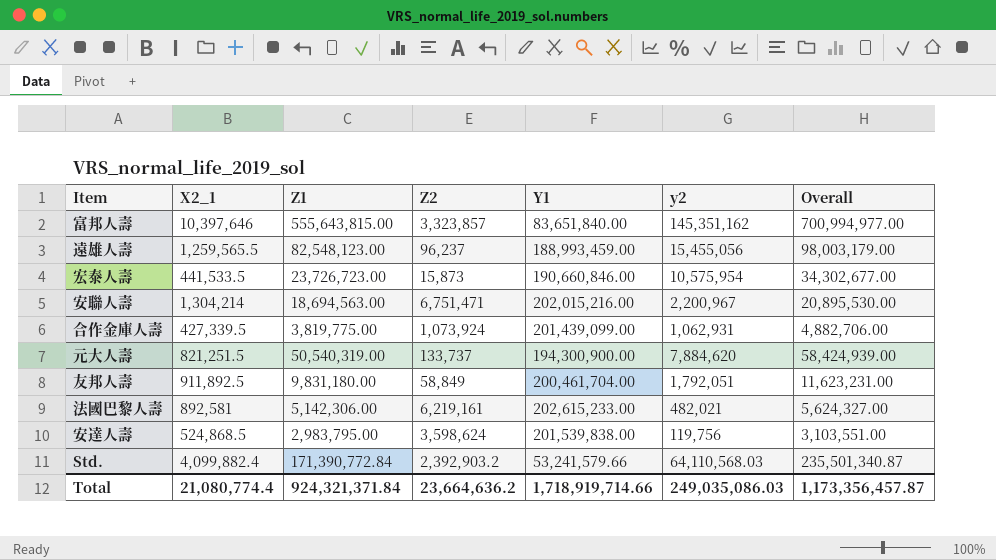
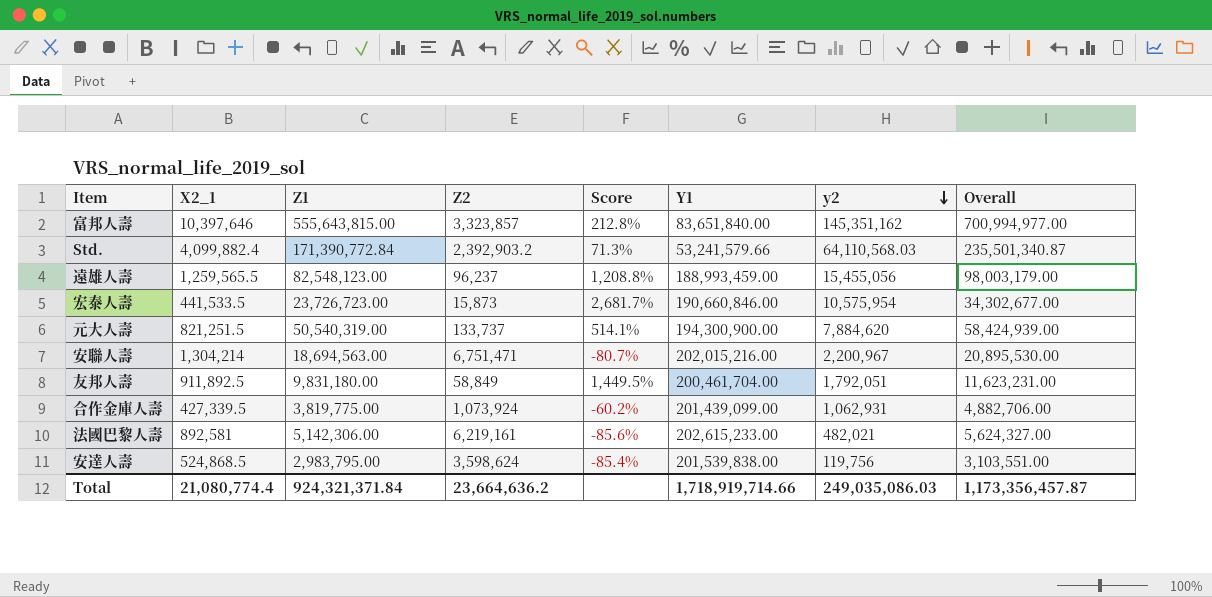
row order: none -> y2 descending
column Score | formula: none -> ([X2_1] - [Z2]) / [Z2]

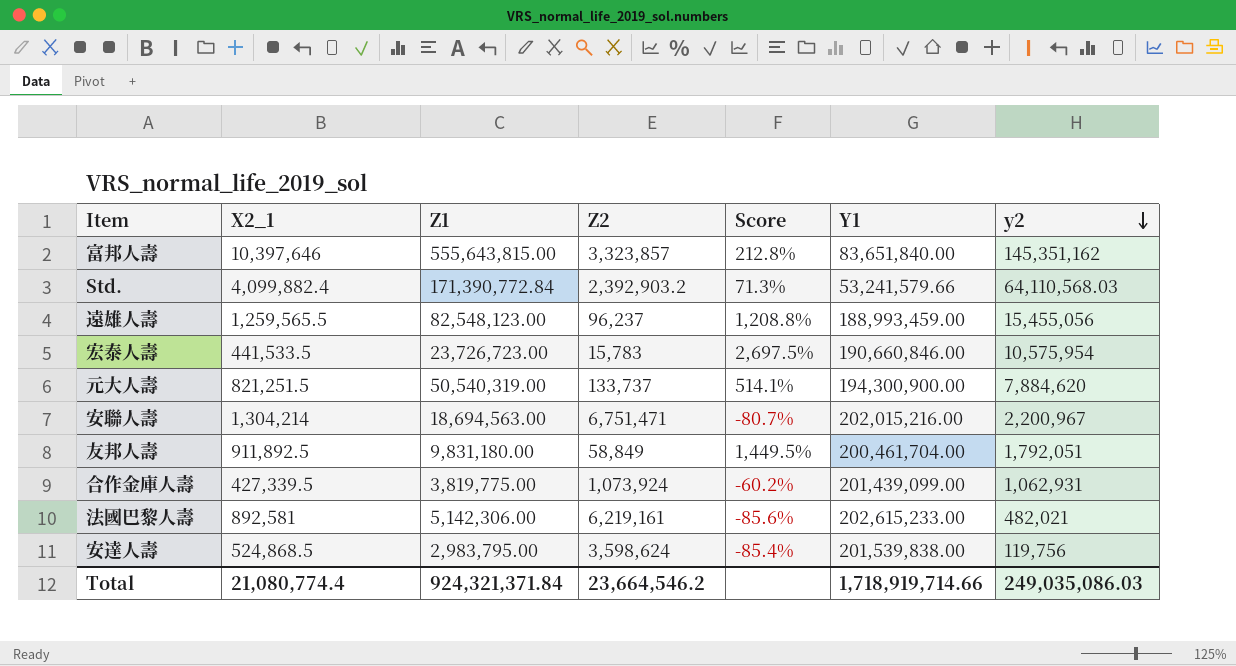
column Overall | formula: [Z1] + [y2] -> none
宏泰人壽 | Z2: 15,873 -> 15,783
宏泰人壽 | Score: 2,681.7% -> 2,697.5%
Total | Z2: 23,664,636.2 -> 23,664,546.2

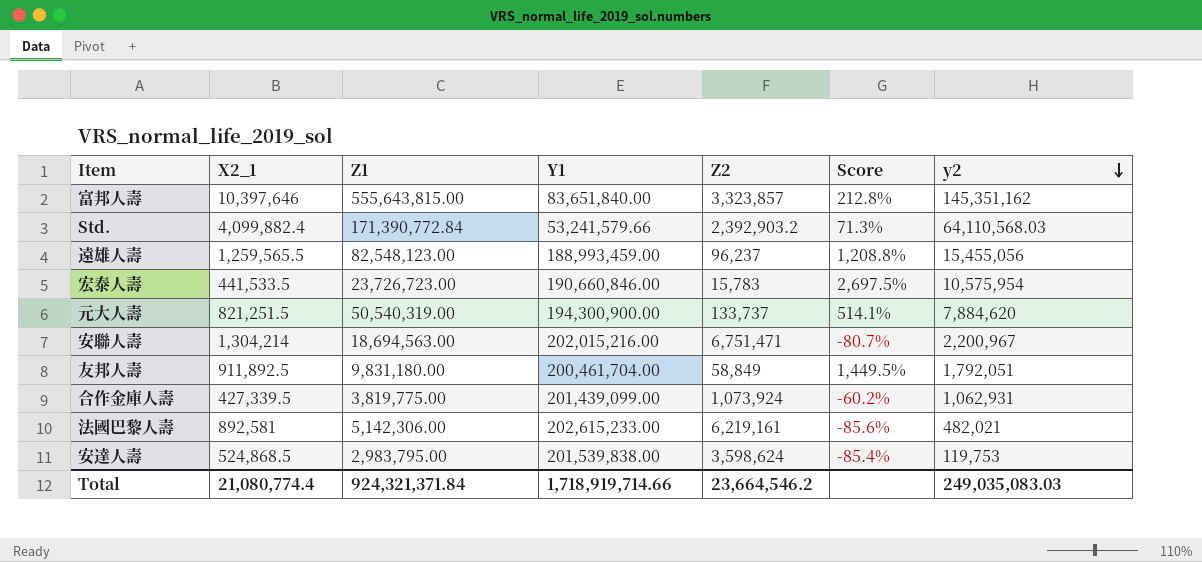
column Y1 | position: 6 -> 4
安達人壽 | y2: 119,756 -> 119,753
Total | y2: 249,035,086.03 -> 249,035,083.03

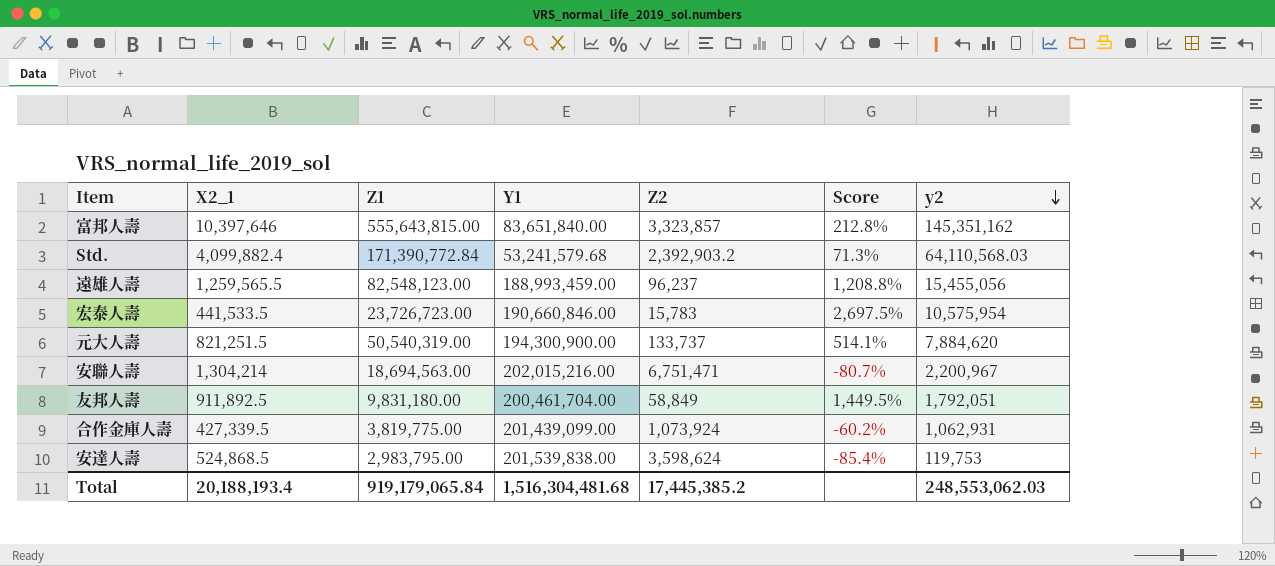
row 法國巴黎人壽: 892,581 | 5,142,306.00 | 202,615,233.00 | 6,219,161 | -85.6% | 482,021 -> none
Std. | Y1: 53,241,579.66 -> 53,241,579.68
Total | X2_1: 21,080,774.4 -> 20,188,193.4
Total | Z1: 924,321,371.84 -> 919,179,065.84
Total | Y1: 1,718,919,714.66 -> 1,516,304,481.68
Total | Z2: 23,664,546.2 -> 17,445,385.2
Total | y2: 249,035,083.03 -> 248,553,062.03

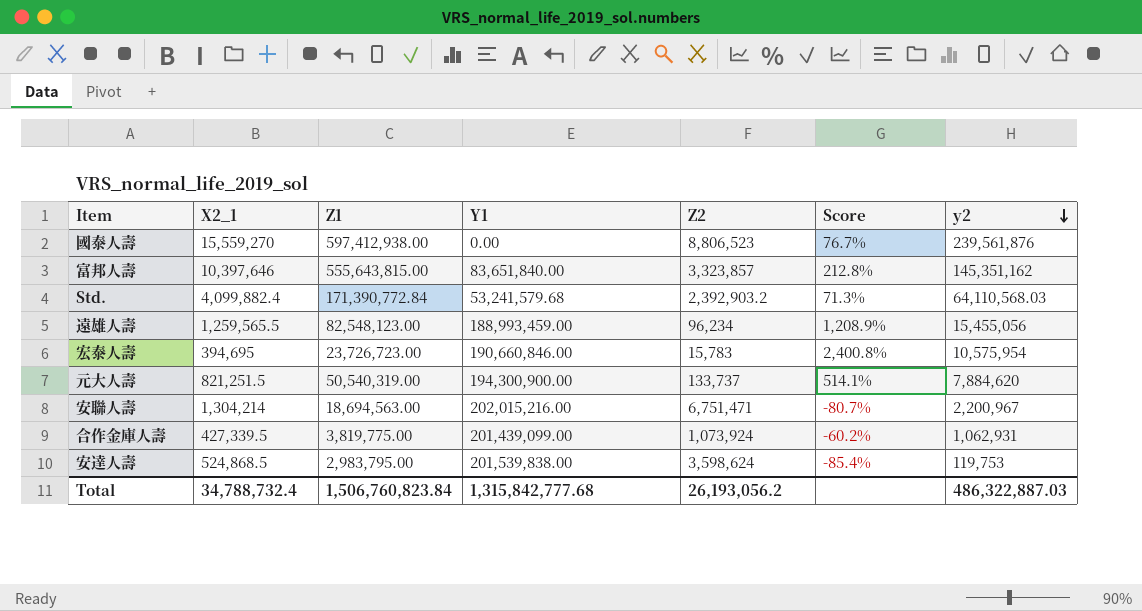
row 友邦人壽: 911,892.5 | 9,831,180.00 | 200,461,704.00 | 58,849 | 1,449.5% | 1,792,051 -> none
row 國泰人壽: none -> 15,559,270 | 597,412,938.00 | 0.00 | 8,806,523 | 76.7% | 239,561,876
遠雄人壽 | Z2: 96,237 -> 96,234
遠雄人壽 | Score: 1,208.8% -> 1,208.9%
宏泰人壽 | X2_1: 441,533.5 -> 394,695
宏泰人壽 | Score: 2,697.5% -> 2,400.8%
Total | X2_1: 20,188,193.4 -> 34,788,732.4
Total | Z1: 919,179,065.84 -> 1,506,760,823.84
Total | Y1: 1,516,304,481.68 -> 1,315,842,777.68
Total | Z2: 17,445,385.2 -> 26,193,056.2
Total | y2: 248,553,062.03 -> 486,322,887.03

